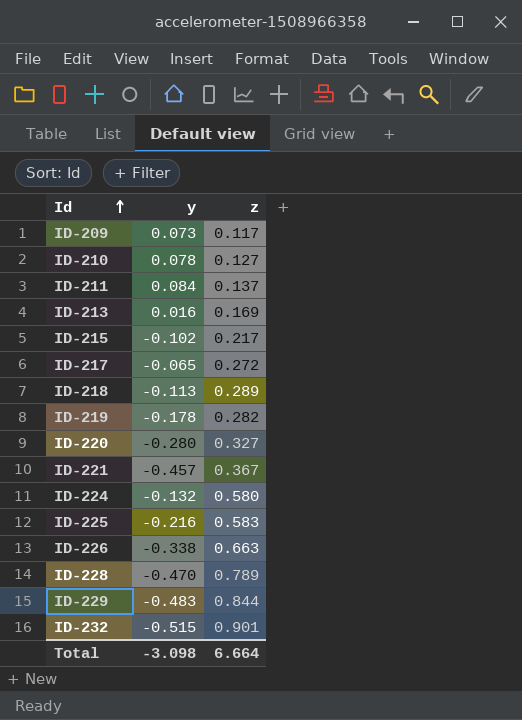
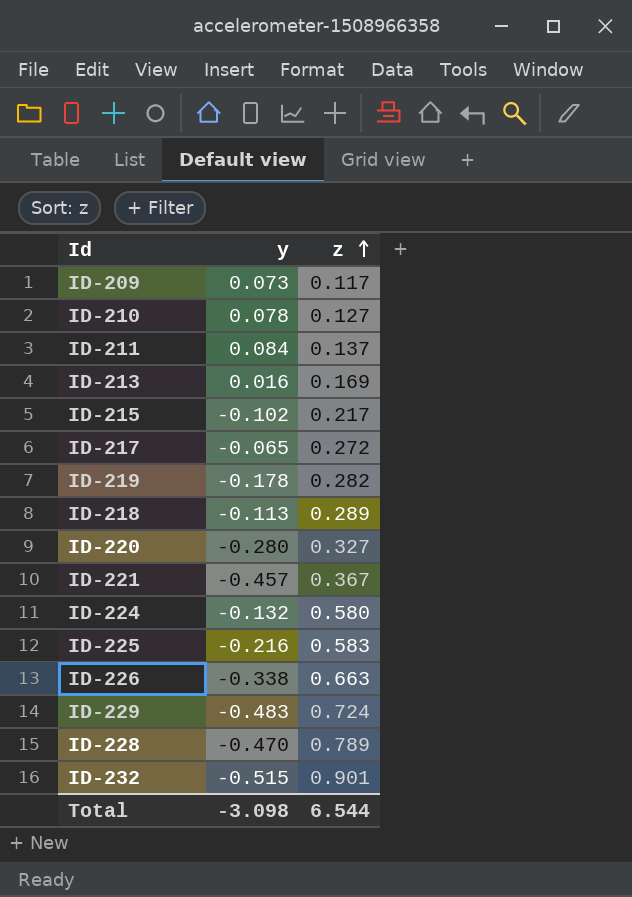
row order: Id ascending -> z ascending
ID-229 | z: 0.844 -> 0.724
Total | z: 6.664 -> 6.544

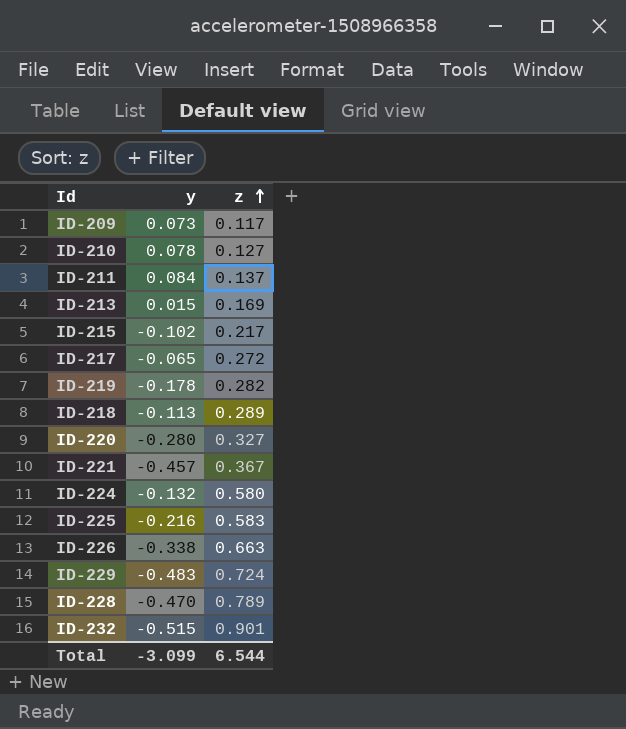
ID-213 | y: 0.016 -> 0.015
Total | y: -3.098 -> -3.099

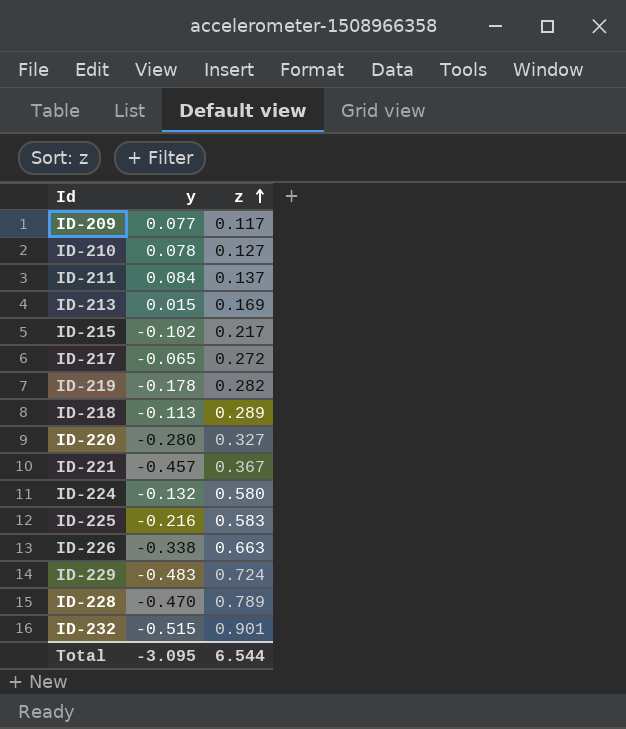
ID-209 | y: 0.073 -> 0.077
Total | y: -3.099 -> -3.095

